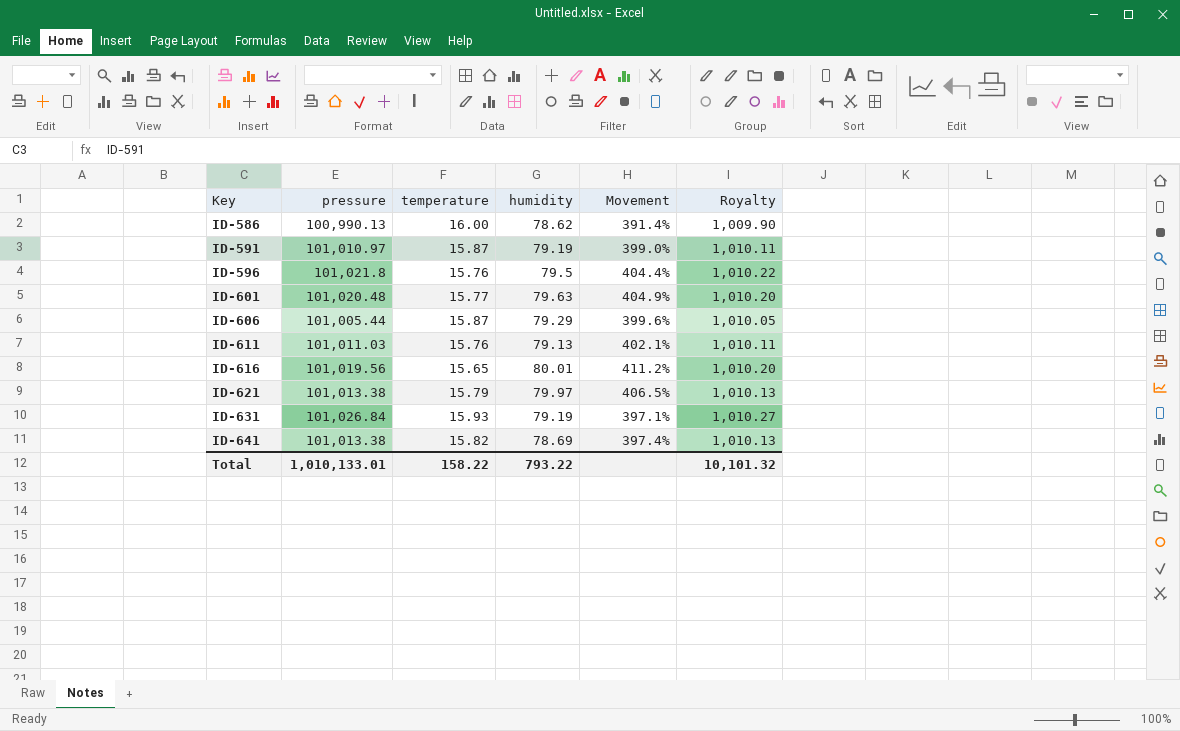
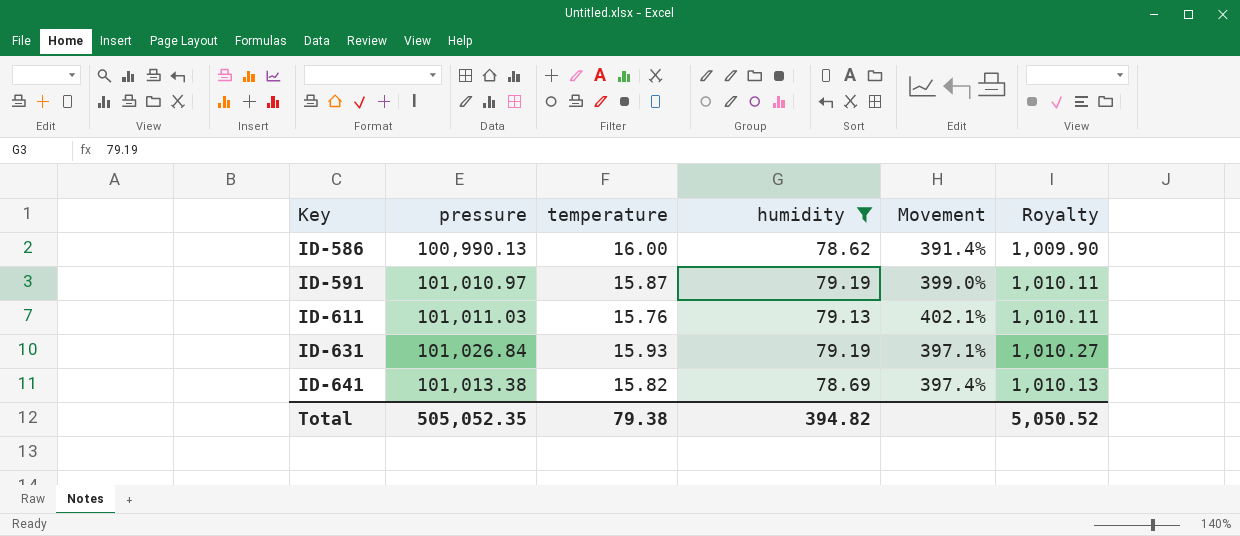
filter: none -> humidity <= 79.19
Total | pressure: 1,010,133.01 -> 505,052.35
Total | temperature: 158.22 -> 79.38
Total | humidity: 793.22 -> 394.82
Total | Royalty: 10,101.32 -> 5,050.52

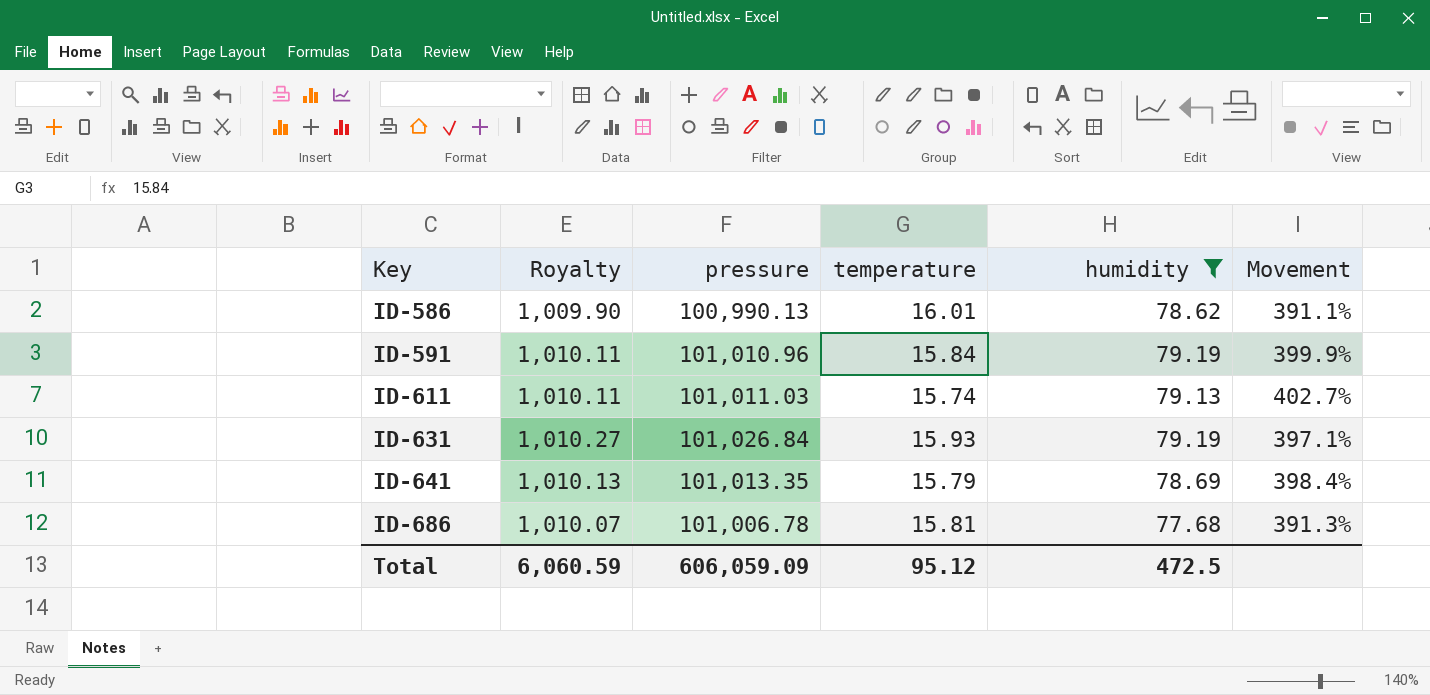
column Royalty | position: 6 -> 2
ID-586 | temperature: 16.00 -> 16.01
ID-586 | Movement: 391.4% -> 391.1%
ID-591 | pressure: 101,010.97 -> 101,010.96
ID-591 | temperature: 15.87 -> 15.84
ID-591 | Movement: 399.0% -> 399.9%
ID-611 | temperature: 15.76 -> 15.74
ID-611 | Movement: 402.1% -> 402.7%
ID-641 | pressure: 101,013.38 -> 101,013.35
ID-641 | temperature: 15.82 -> 15.79
ID-641 | Movement: 397.4% -> 398.4%
row ID-686: none -> 1,010.07 | 101,006.78 | 15.81 | 77.68 | 391.3%
Total | Royalty: 5,050.52 -> 6,060.59
Total | pressure: 505,052.35 -> 606,059.09
Total | temperature: 79.38 -> 95.12
Total | humidity: 394.82 -> 472.5

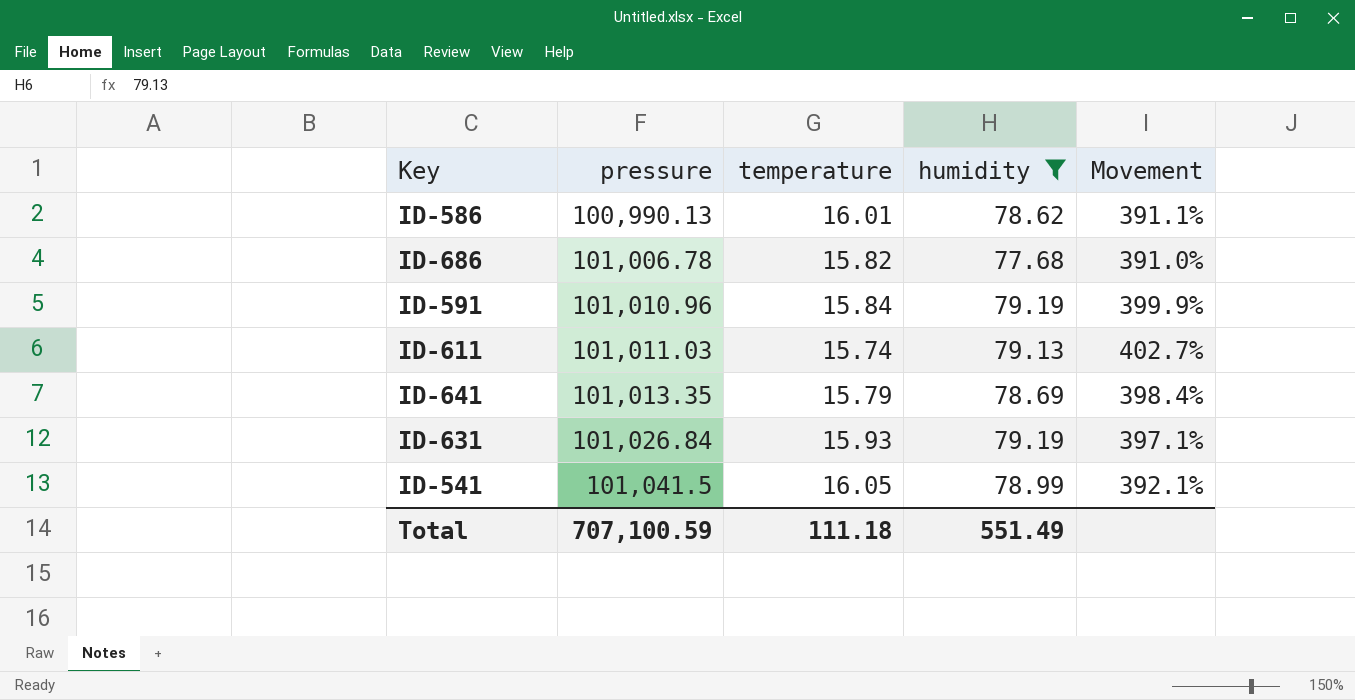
row order: Key ascending -> pressure ascending
column Royalty | formula: [pressure] * 0.01 -> none
ID-686 | temperature: 15.81 -> 15.82
ID-686 | Movement: 391.3% -> 391.0%
row ID-541: none -> 101,041.5 | 16.05 | 78.99 | 392.1%
Total | pressure: 606,059.09 -> 707,100.59
Total | temperature: 95.12 -> 111.18
Total | humidity: 472.5 -> 551.49

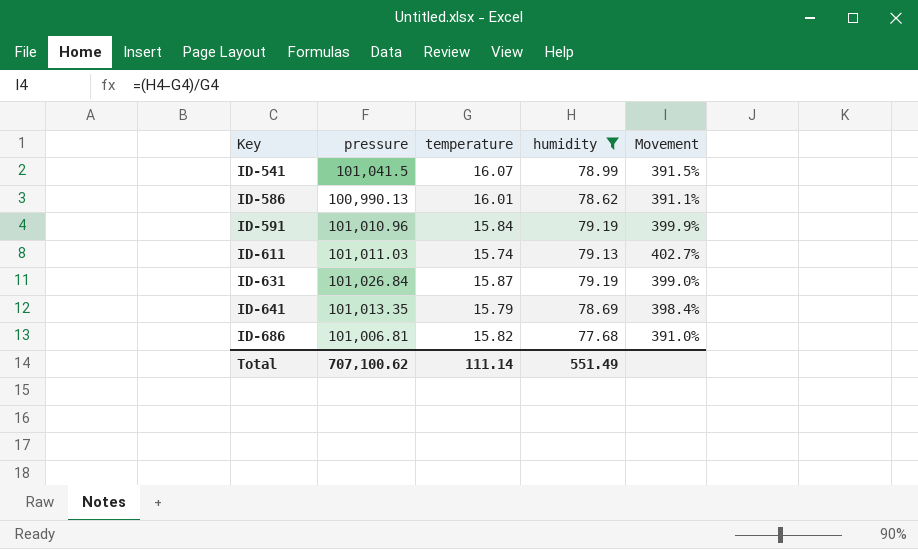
row order: pressure ascending -> Key ascending
ID-541 | temperature: 16.05 -> 16.07
ID-541 | Movement: 392.1% -> 391.5%
ID-631 | temperature: 15.93 -> 15.87
ID-631 | Movement: 397.1% -> 399.0%
ID-686 | pressure: 101,006.78 -> 101,006.81
Total | pressure: 707,100.59 -> 707,100.62
Total | temperature: 111.18 -> 111.14

